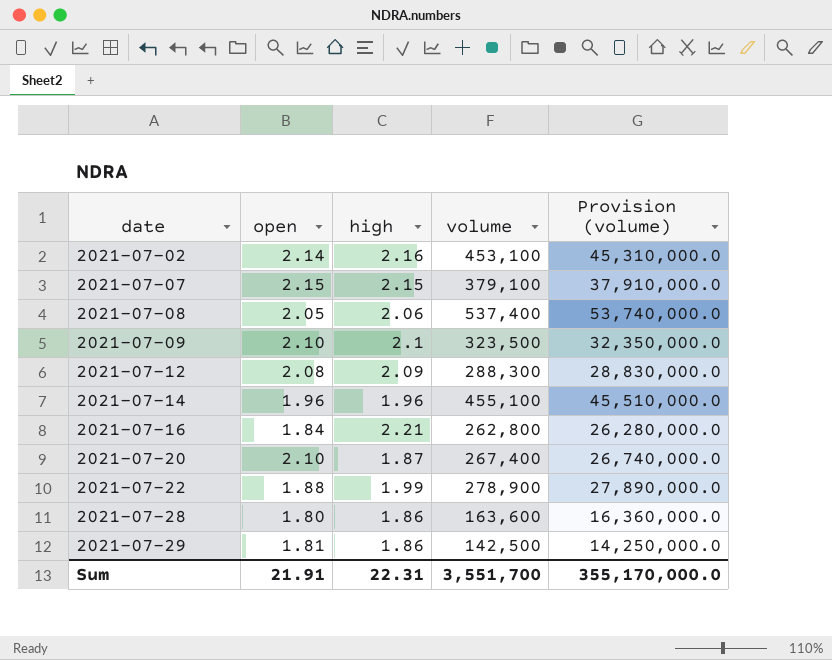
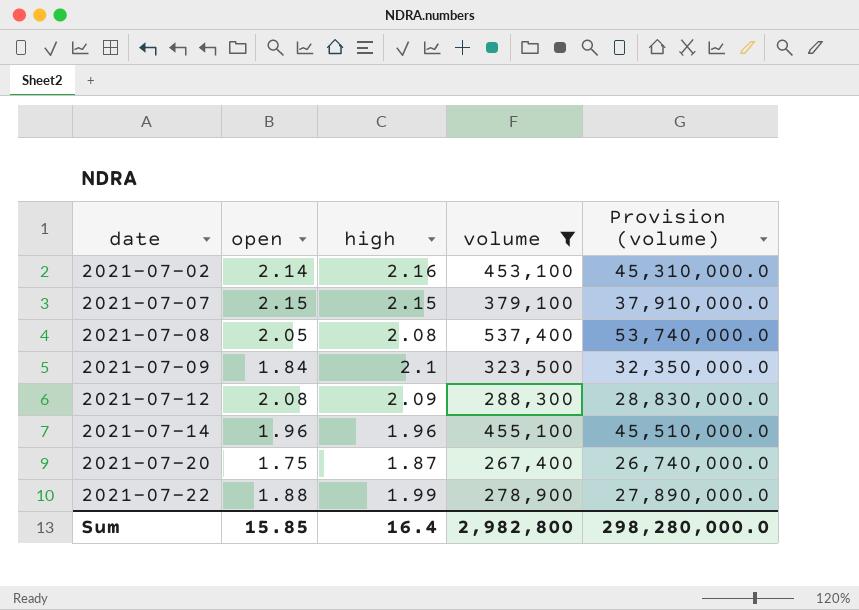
filter: none -> volume >= 267,400
2021-07-08 | high: 2.06 -> 2.08
2021-07-09 | open: 2.10 -> 1.84
2021-07-20 | open: 2.10 -> 1.75
Sum | open: 21.91 -> 15.85
Sum | high: 22.31 -> 16.4
Sum | volume: 3,551,700 -> 2,982,800
Sum | Provision (volume): 355,170,000.0 -> 298,280,000.0

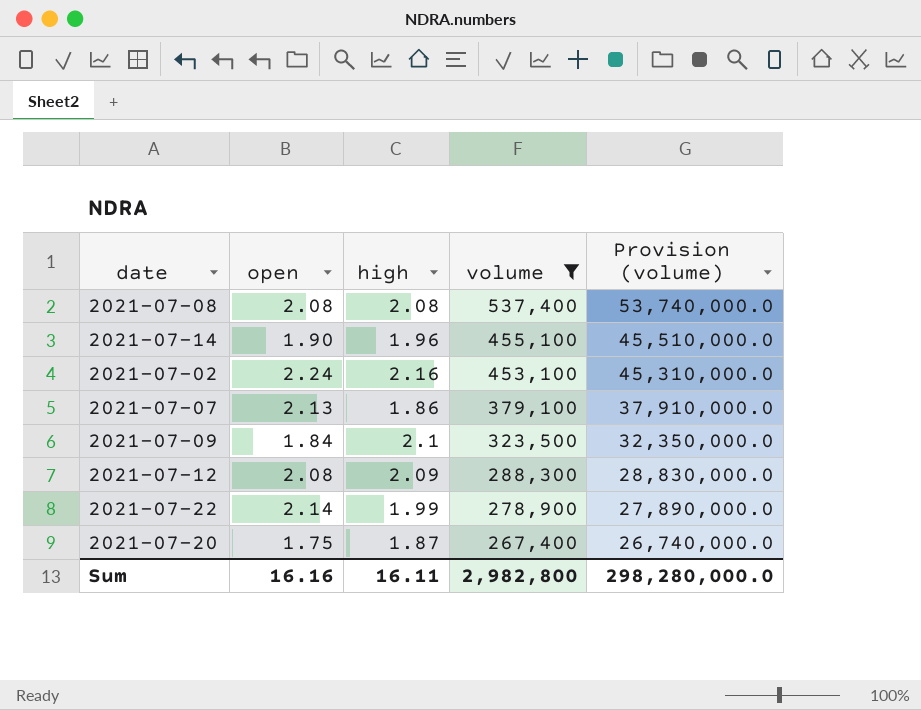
row order: date ascending -> volume descending
2021-07-08 | open: 2.05 -> 2.08
2021-07-14 | open: 1.96 -> 1.90
2021-07-02 | open: 2.14 -> 2.24
2021-07-07 | open: 2.15 -> 2.13
2021-07-07 | high: 2.15 -> 1.86
2021-07-22 | open: 1.88 -> 2.14
Sum | open: 15.85 -> 16.16
Sum | high: 16.4 -> 16.11

